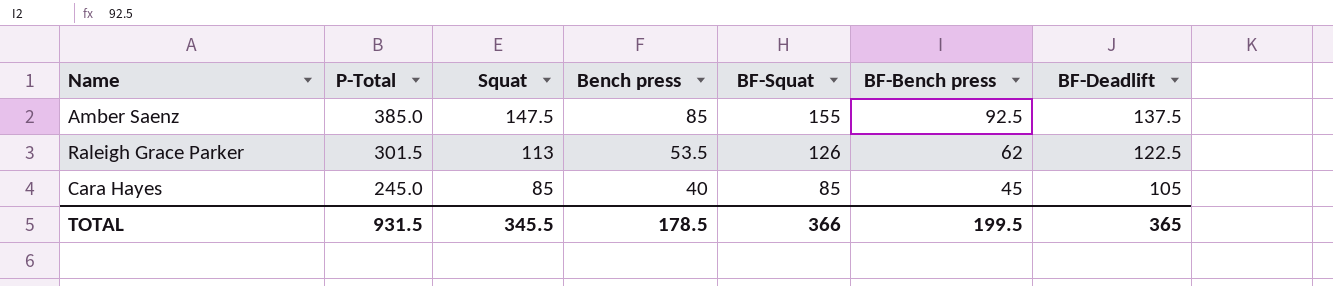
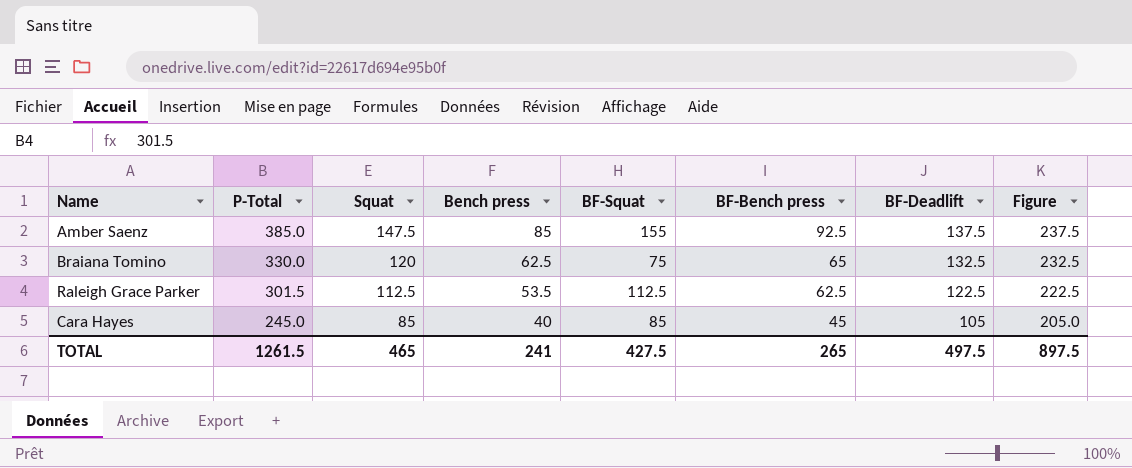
column Figure | formula: none -> [BF-Deadlift] + 100
row Braiana Tomino: none -> 330.0 | 120 | 62.5 | 75 | 65 | 132.5 | 232.5
Raleigh Grace Parker | Squat: 113 -> 112.5
Raleigh Grace Parker | BF-Squat: 126 -> 112.5
Raleigh Grace Parker | BF-Bench press: 62 -> 62.5
TOTAL | P-Total: 931.5 -> 1261.5
TOTAL | Squat: 345.5 -> 465
TOTAL | Bench press: 178.5 -> 241
TOTAL | BF-Squat: 366 -> 427.5
TOTAL | BF-Bench press: 199.5 -> 265
TOTAL | BF-Deadlift: 365 -> 497.5

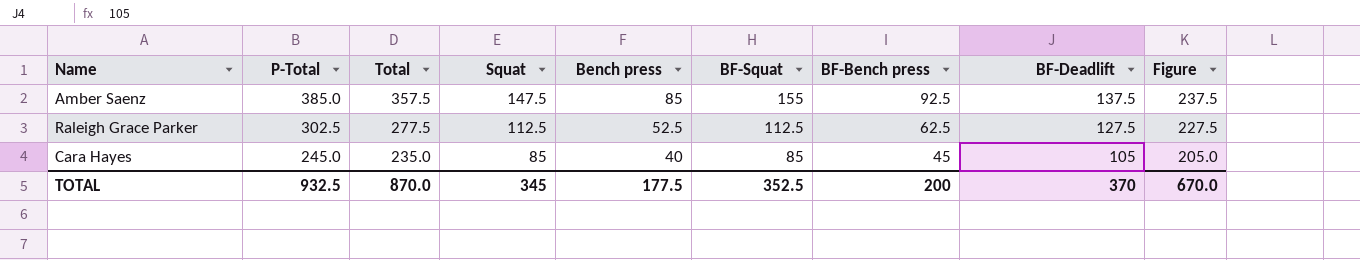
column Total | position: none -> 3
row Braiana Tomino: 330.0 | 120 | 62.5 | 75 | 65 | 132.5 | 232.5 -> none
Raleigh Grace Parker | P-Total: 301.5 -> 302.5
Raleigh Grace Parker | Bench press: 53.5 -> 52.5
Raleigh Grace Parker | BF-Deadlift: 122.5 -> 127.5
Raleigh Grace Parker | Figure: 222.5 -> 227.5
TOTAL | P-Total: 1261.5 -> 932.5
TOTAL | Squat: 465 -> 345
TOTAL | Bench press: 241 -> 177.5
TOTAL | BF-Squat: 427.5 -> 352.5
TOTAL | BF-Bench press: 265 -> 200
TOTAL | BF-Deadlift: 497.5 -> 370
TOTAL | Figure: 897.5 -> 670.0

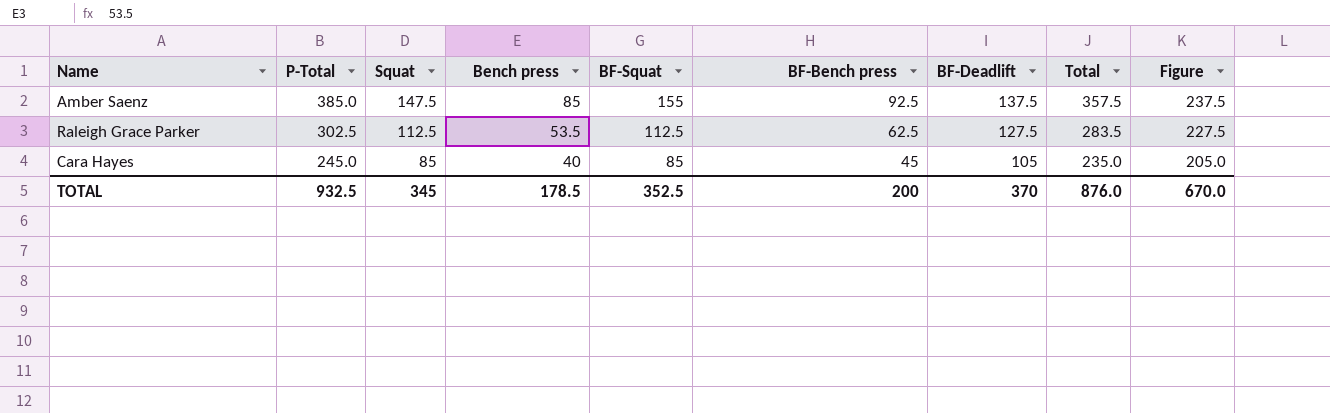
column Total | position: 3 -> 8
Raleigh Grace Parker | Bench press: 52.5 -> 53.5
Raleigh Grace Parker | Total: 277.5 -> 283.5
TOTAL | Bench press: 177.5 -> 178.5
TOTAL | Total: 870.0 -> 876.0

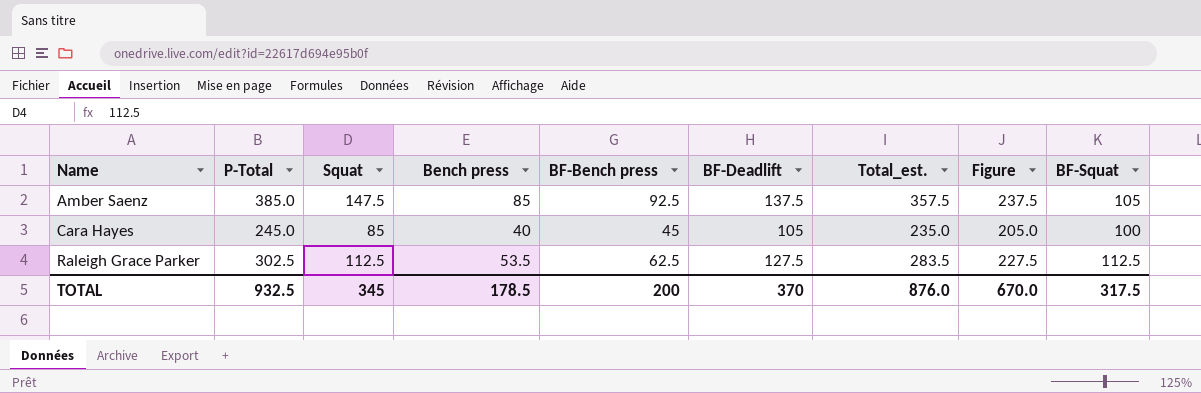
row order: P-Total descending -> Name ascending
column name: Total -> Total_est.
column BF-Squat | position: 5 -> 9
Amber Saenz | BF-Squat: 155 -> 105
Cara Hayes | BF-Squat: 85 -> 100
TOTAL | BF-Squat: 352.5 -> 317.5

